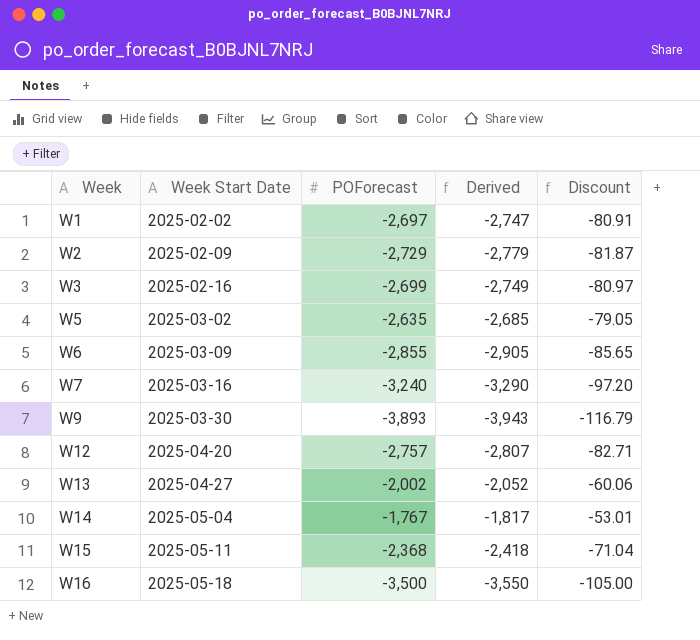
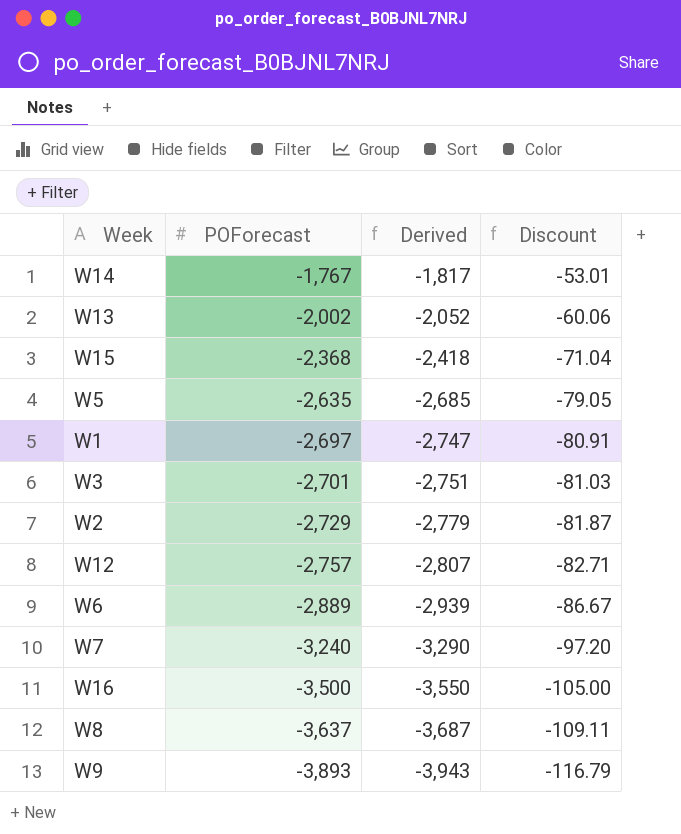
row order: Week ascending -> POForecast descending
column Week Start Date | position: 2 -> none
W3 | POForecast: -2,699 -> -2,701
W3 | Derived: -2,749 -> -2,751
W3 | Discount: -80.97 -> -81.03
W6 | POForecast: -2,855 -> -2,889
W6 | Derived: -2,905 -> -2,939
W6 | Discount: -85.65 -> -86.67
row W8: none -> -3,637 | -3,687 | -109.11

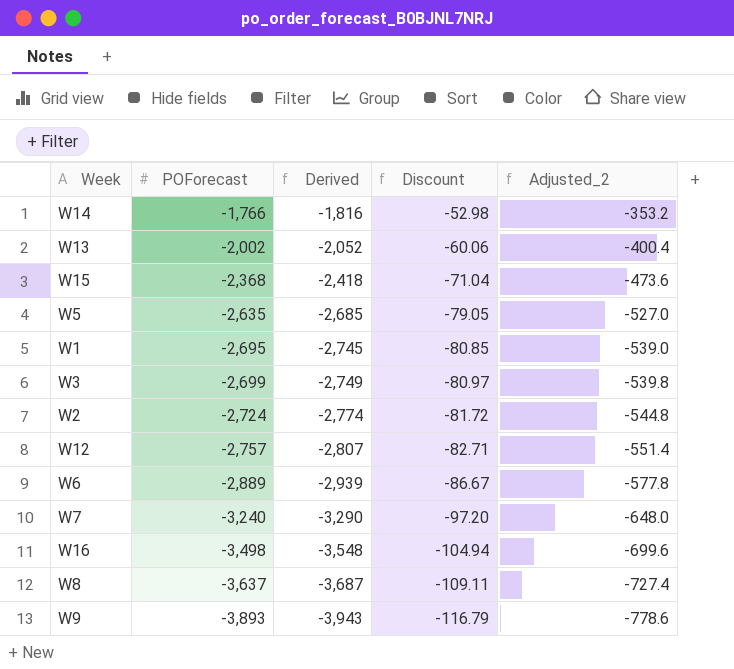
column Adjusted_2 | formula: none -> [POForecast] * 0.2
W14 | POForecast: -1,767 -> -1,766
W14 | Derived: -1,817 -> -1,816
W14 | Discount: -53.01 -> -52.98
W1 | POForecast: -2,697 -> -2,695
W1 | Derived: -2,747 -> -2,745
W1 | Discount: -80.91 -> -80.85
W3 | POForecast: -2,701 -> -2,699
W3 | Derived: -2,751 -> -2,749
W3 | Discount: -81.03 -> -80.97
W2 | POForecast: -2,729 -> -2,724
W2 | Derived: -2,779 -> -2,774
W2 | Discount: -81.87 -> -81.72
W16 | POForecast: -3,500 -> -3,498
W16 | Derived: -3,550 -> -3,548
W16 | Discount: -105.00 -> -104.94

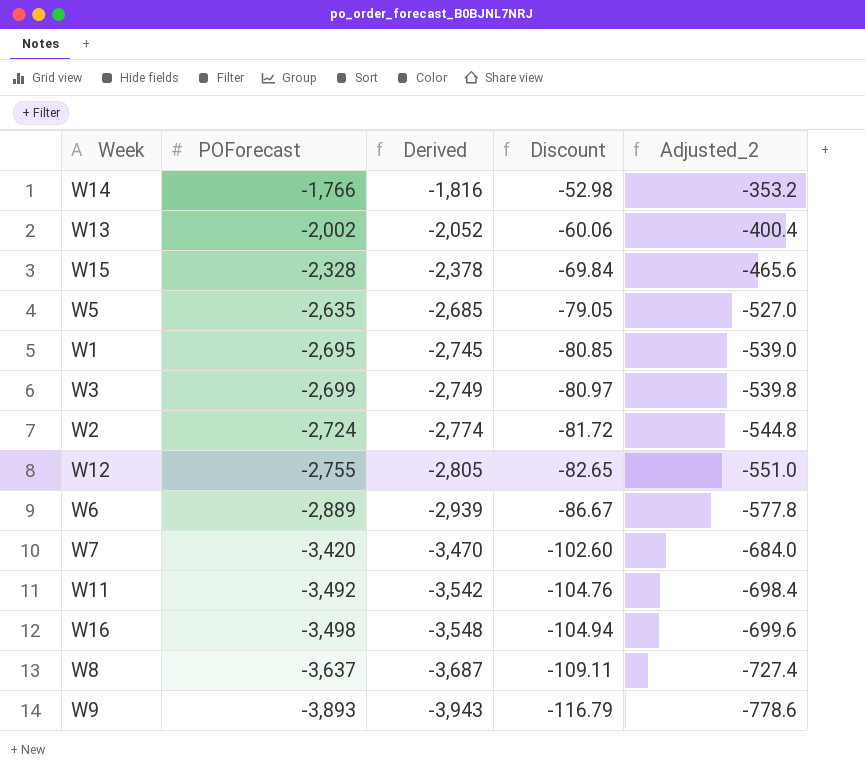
W15 | POForecast: -2,368 -> -2,328
W15 | Derived: -2,418 -> -2,378
W15 | Discount: -71.04 -> -69.84
W15 | Adjusted_2: -473.6 -> -465.6
W12 | POForecast: -2,757 -> -2,755
W12 | Derived: -2,807 -> -2,805
W12 | Discount: -82.71 -> -82.65
W12 | Adjusted_2: -551.4 -> -551.0
W7 | POForecast: -3,240 -> -3,420
W7 | Derived: -3,290 -> -3,470
W7 | Discount: -97.20 -> -102.60
W7 | Adjusted_2: -648.0 -> -684.0
row W11: none -> -3,492 | -3,542 | -104.76 | -698.4

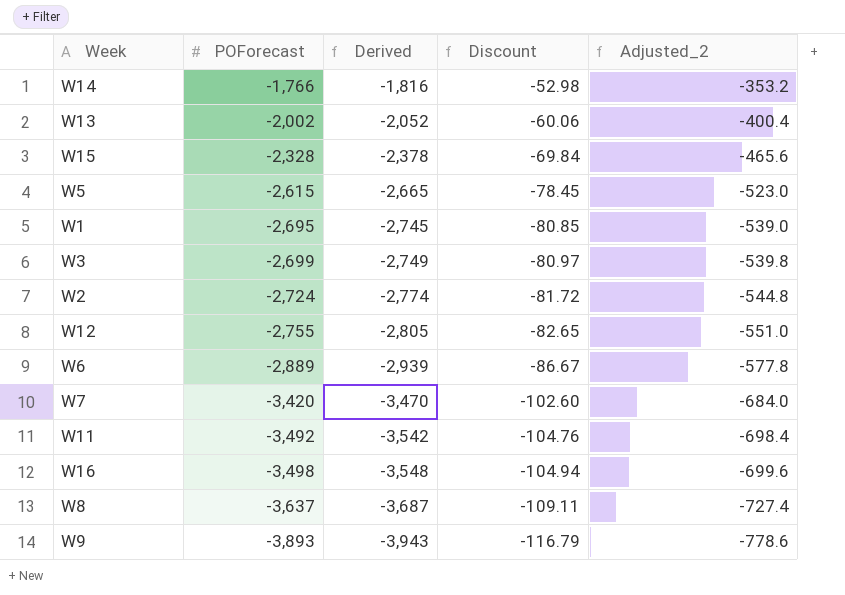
W5 | POForecast: -2,635 -> -2,615
W5 | Derived: -2,685 -> -2,665
W5 | Discount: -79.05 -> -78.45
W5 | Adjusted_2: -527.0 -> -523.0

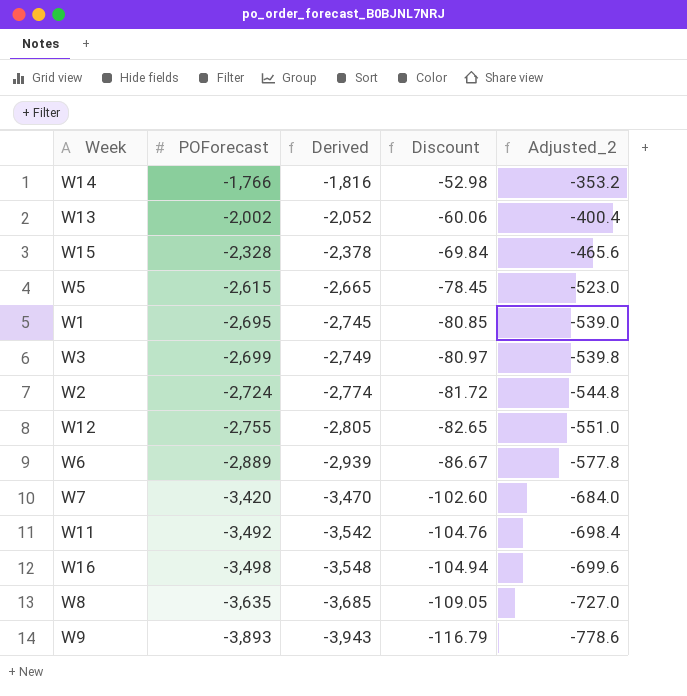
W8 | POForecast: -3,637 -> -3,635
W8 | Derived: -3,687 -> -3,685
W8 | Discount: -109.11 -> -109.05
W8 | Adjusted_2: -727.4 -> -727.0

